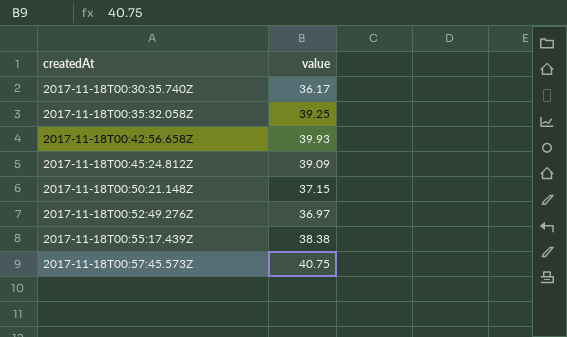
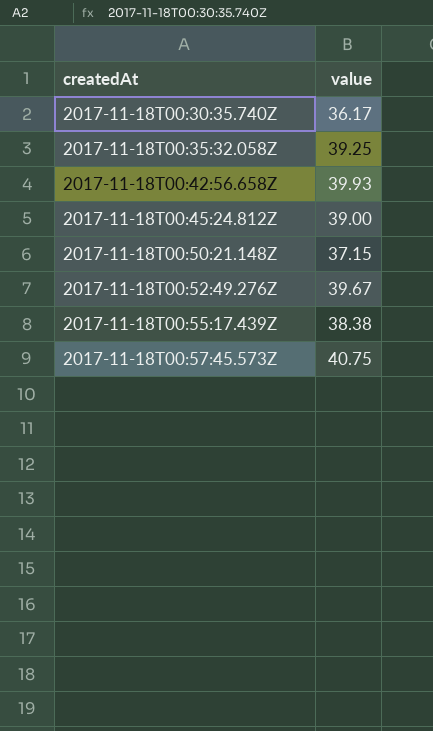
2017-11-18T00:45:24.812Z | value: 39.09 -> 39.00
2017-11-18T00:52:49.276Z | value: 36.97 -> 39.67

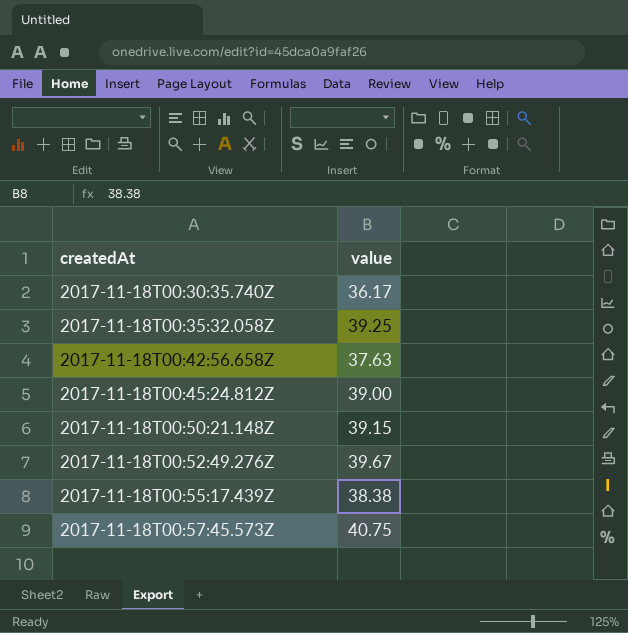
2017-11-18T00:42:56.658Z | value: 39.93 -> 37.63
2017-11-18T00:50:21.148Z | value: 37.15 -> 39.15

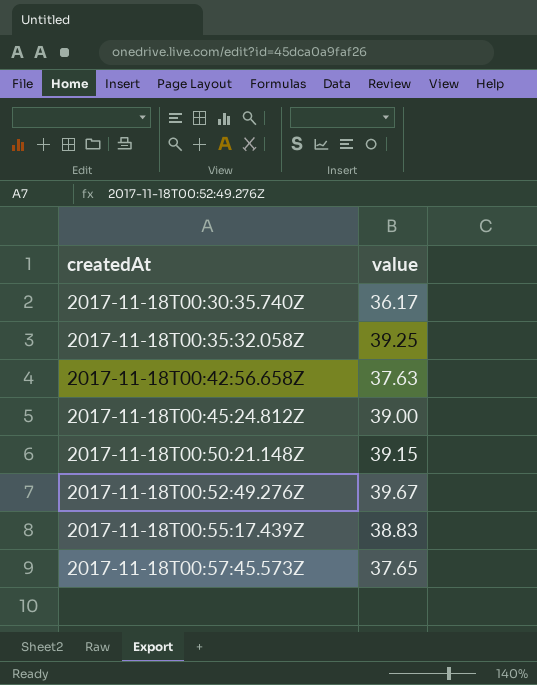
2017-11-18T00:55:17.439Z | value: 38.38 -> 38.83
2017-11-18T00:57:45.573Z | value: 40.75 -> 37.65

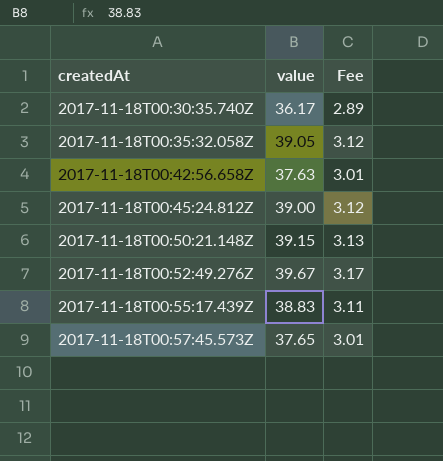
column Fee | formula: none -> [value] * 0.08
2017-11-18T00:35:32.058Z | value: 39.25 -> 39.05

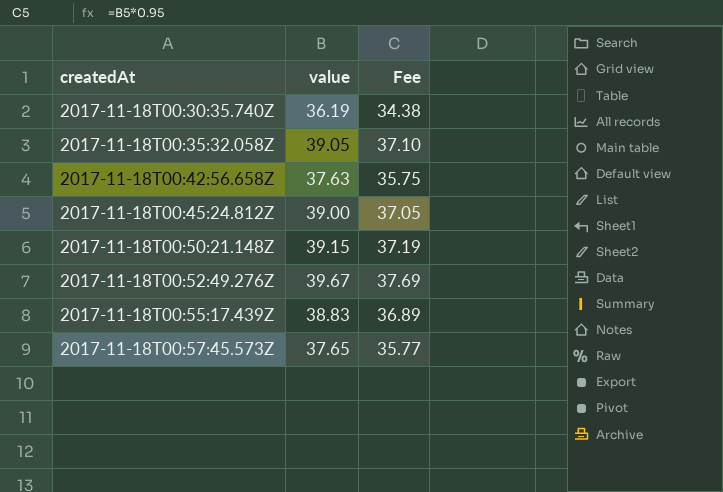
column Fee | formula: [value] * 0.08 -> [value] * 0.95
2017-11-18T00:30:35.740Z | value: 36.17 -> 36.19

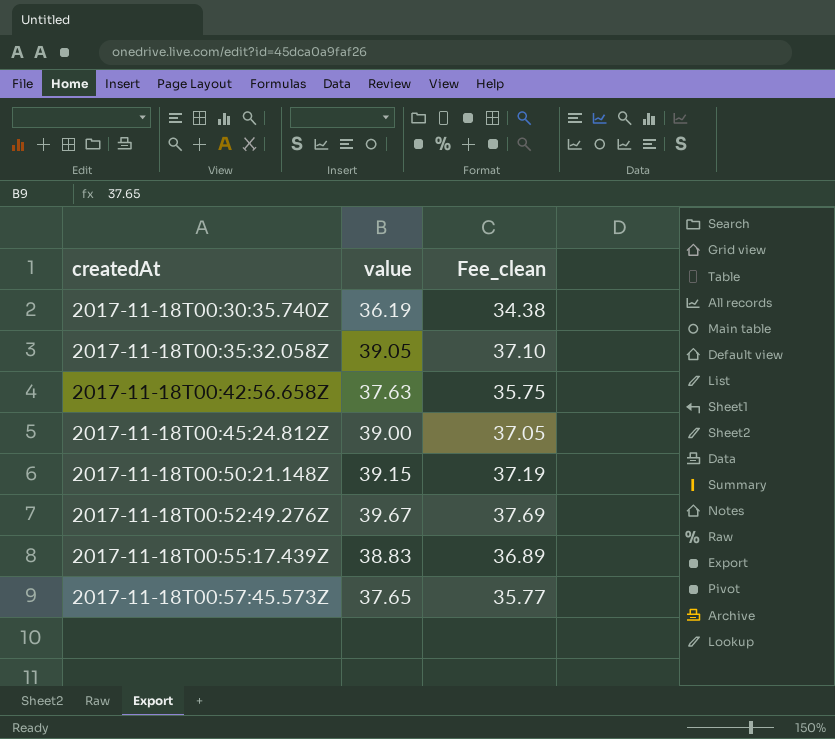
column name: Fee -> Fee_clean

